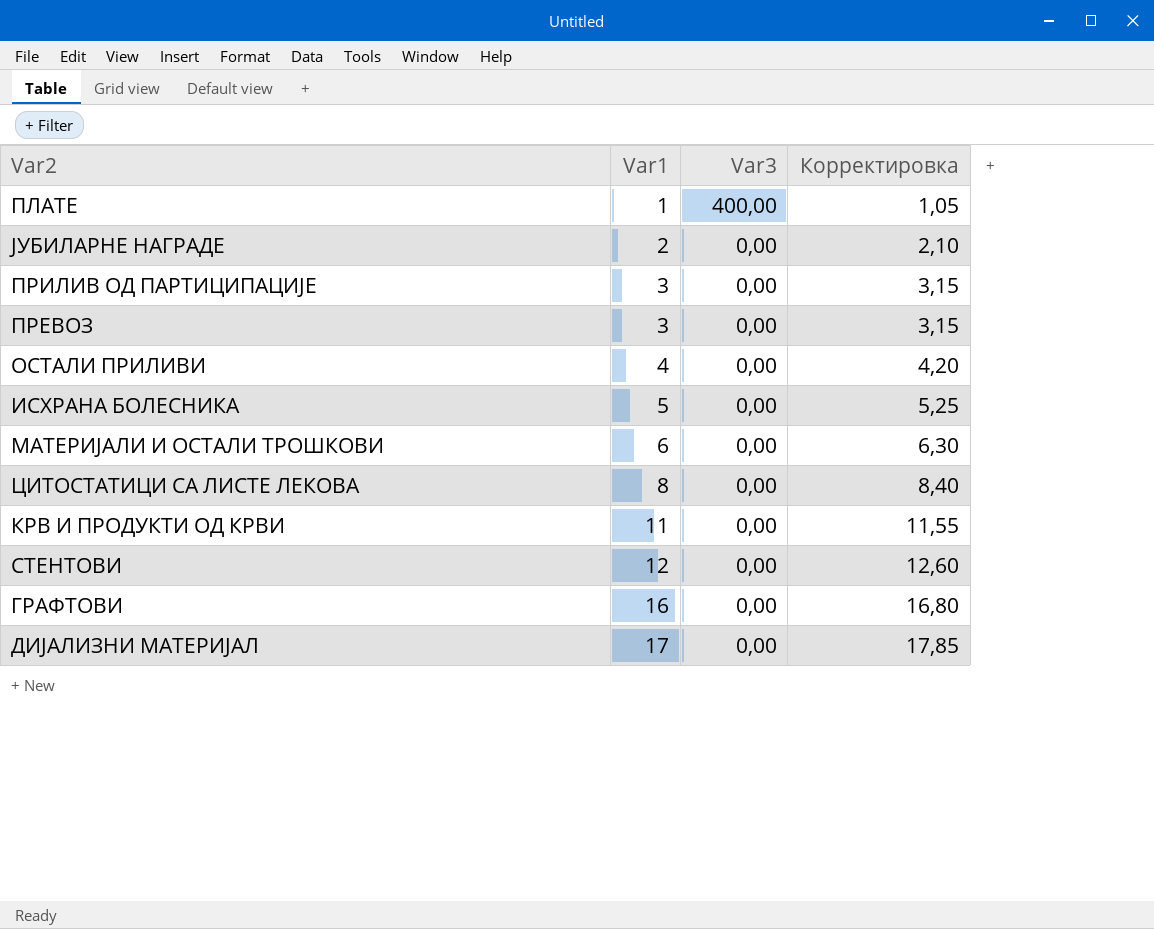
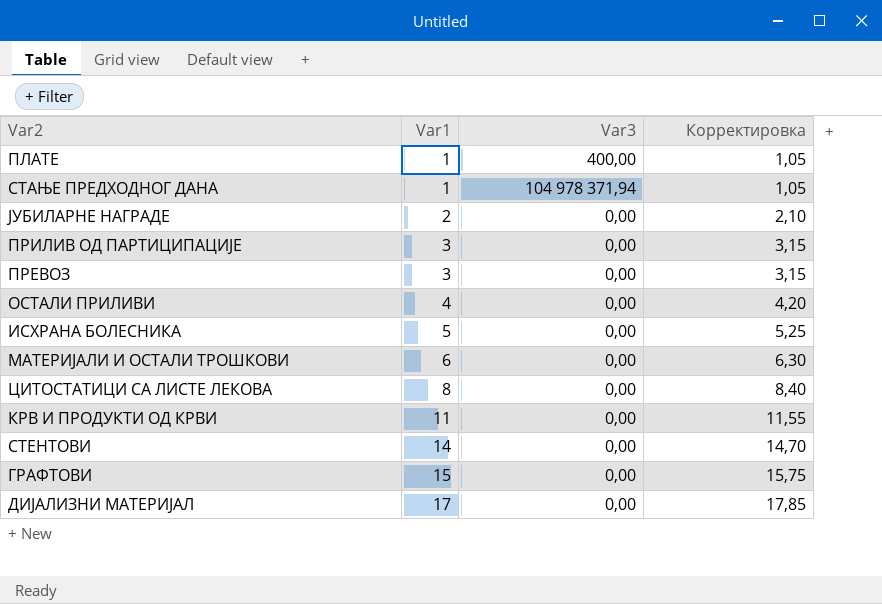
row СТАЊЕ ПРЕДХОДНОГ ДАНА: none -> 1 | 104 978 371,94 | 1,05
СТЕНТОВИ | Var1: 12 -> 14
СТЕНТОВИ | Корректировка: 12,60 -> 14,70
ГРАФТОВИ | Var1: 16 -> 15
ГРАФТОВИ | Корректировка: 16,80 -> 15,75

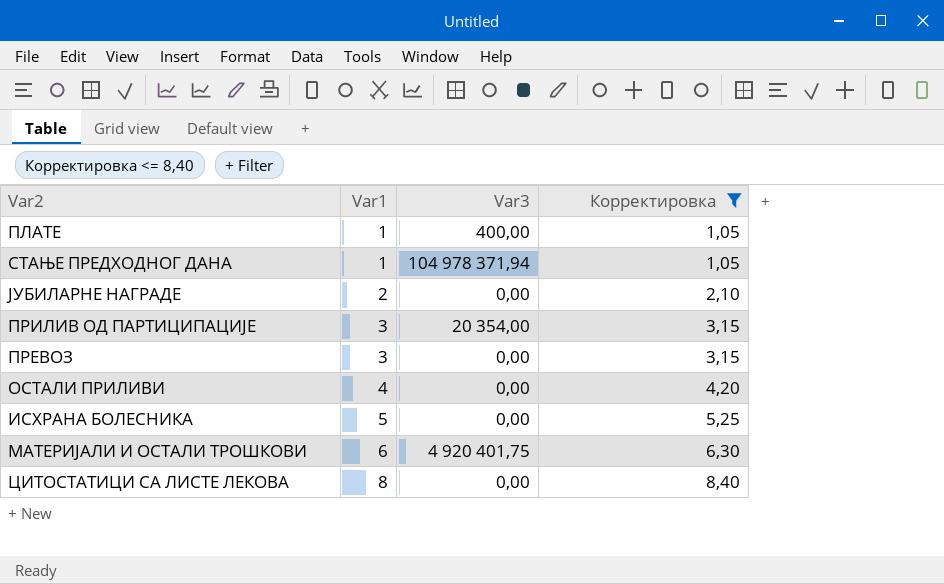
filter: none -> Корректировка <= 8,40
ПРИЛИВ ОД ПАРТИЦИПАЦИЈЕ | Var3: 0,00 -> 20 354,00
МАТЕРИЈАЛИ И ОСТАЛИ ТРОШКОВИ | Var3: 0,00 -> 4 920 401,75

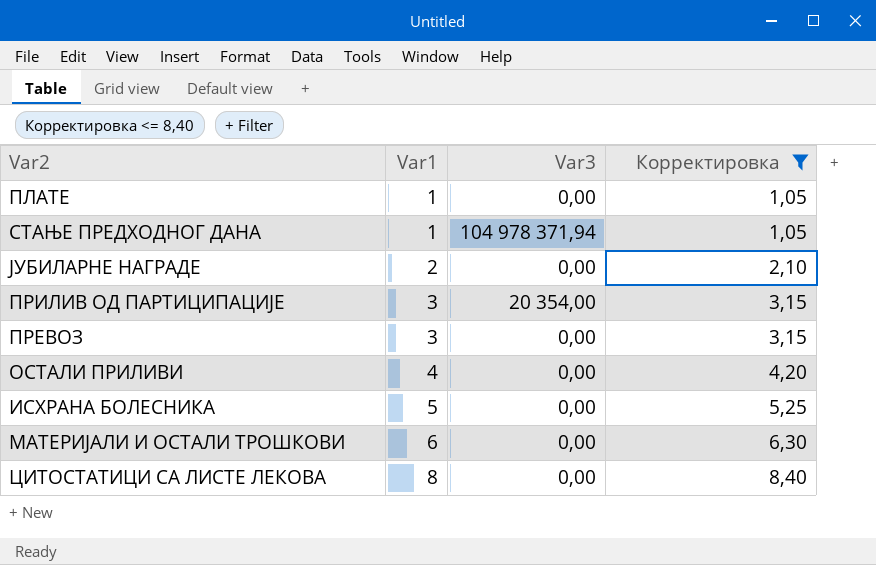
ПЛАТЕ | Var3: 400,00 -> 0,00
МАТЕРИЈАЛИ И ОСТАЛИ ТРОШКОВИ | Var3: 4 920 401,75 -> 0,00

